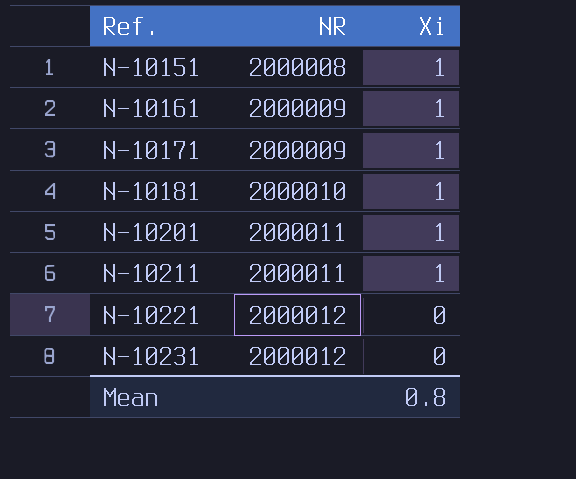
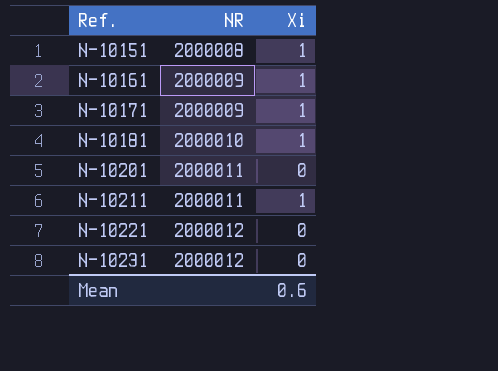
N-10201 | Xi: 1 -> 0
Mean | Xi: 0.8 -> 0.6

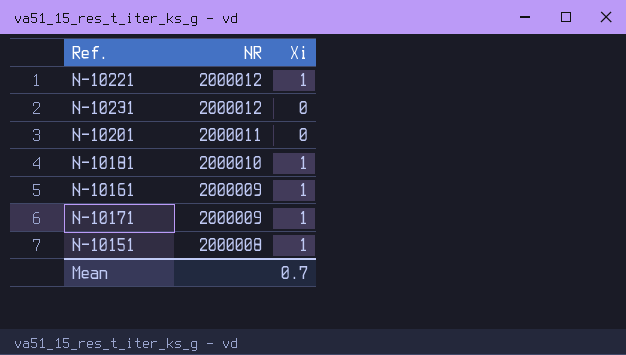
row order: Ref. ascending -> NR descending
row N-10211: 2000011 | 1 -> none
N-10221 | Xi: 0 -> 1
Mean | Xi: 0.6 -> 0.7

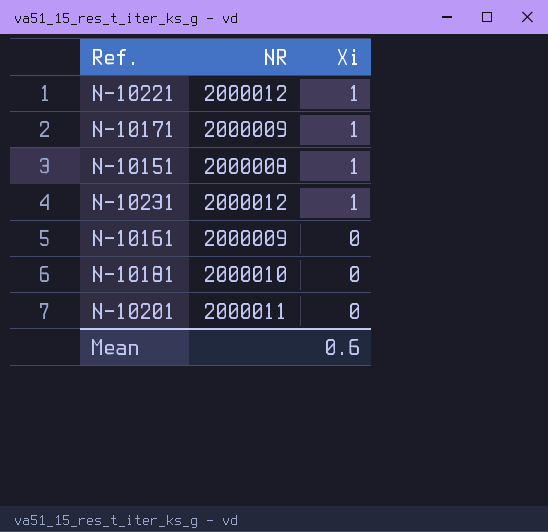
row order: NR descending -> Xi descending
N-10231 | Xi: 0 -> 1
N-10161 | Xi: 1 -> 0
N-10181 | Xi: 1 -> 0
Mean | Xi: 0.7 -> 0.6

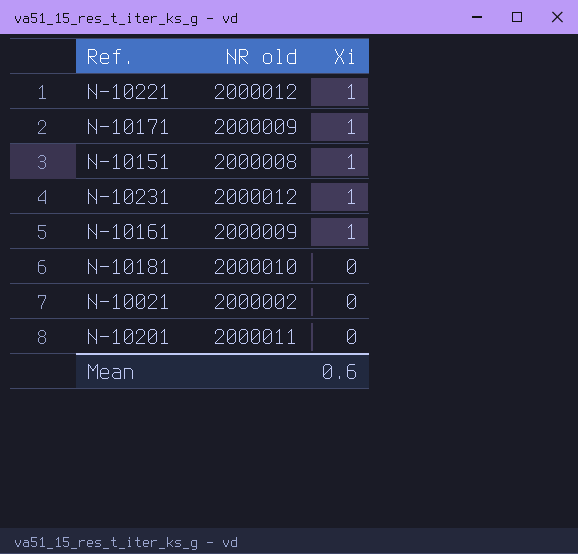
column name: NR -> NR old
N-10161 | Xi: 0 -> 1
row N-10021: none -> 2000002 | 0

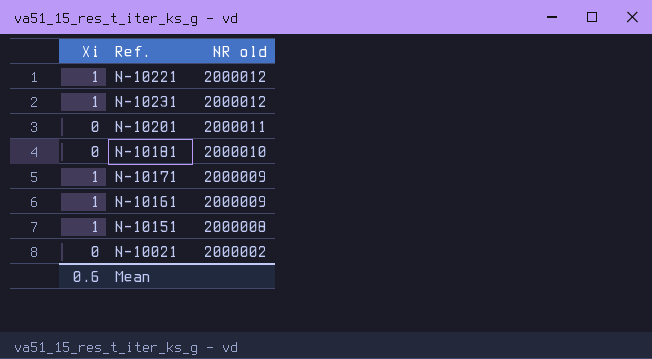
row order: Xi descending -> NR old descending
column Xi | position: 3 -> 1

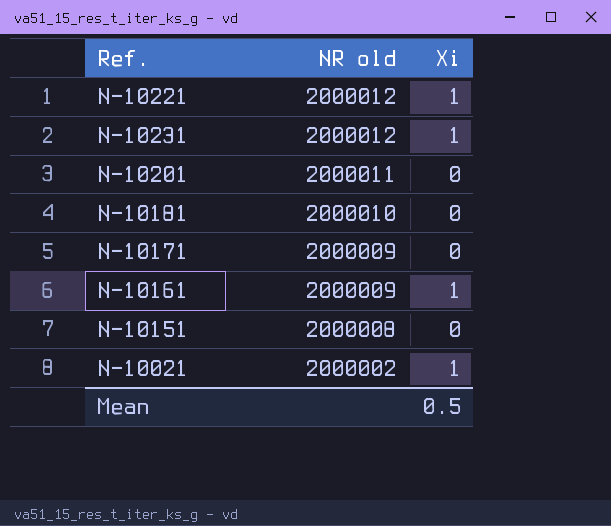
column Xi | position: 1 -> 3
N-10171 | Xi: 1 -> 0
N-10151 | Xi: 1 -> 0
N-10021 | Xi: 0 -> 1
Mean | Xi: 0.6 -> 0.5

